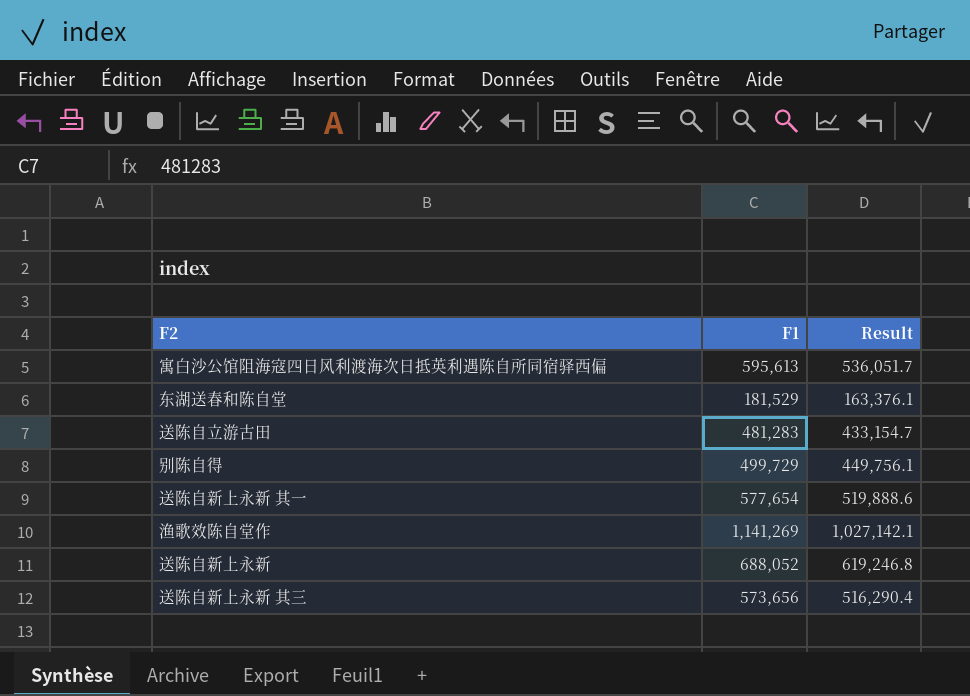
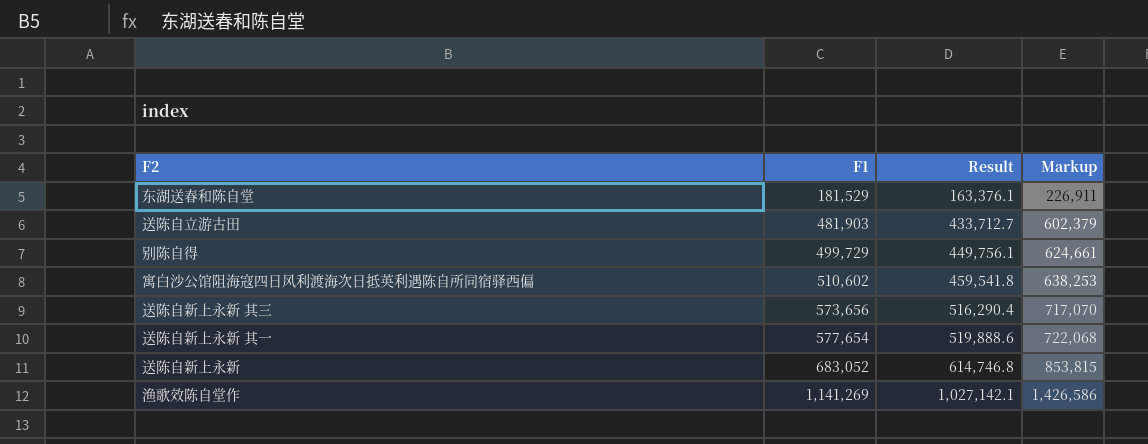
row order: none -> F1 ascending
column Markup | formula: none -> [F1] * 1.25
送陈自立游古田 | F1: 481,283 -> 481,903
送陈自立游古田 | Result: 433,154.7 -> 433,712.7
寓白沙公馆阻海寇四日风利渡海次日抵英利遇陈自所同宿驿西偏 | F1: 595,613 -> 510,602
寓白沙公馆阻海寇四日风利渡海次日抵英利遇陈自所同宿驿西偏 | Result: 536,051.7 -> 459,541.8
送陈自新上永新 | F1: 688,052 -> 683,052
送陈自新上永新 | Result: 619,246.8 -> 614,746.8

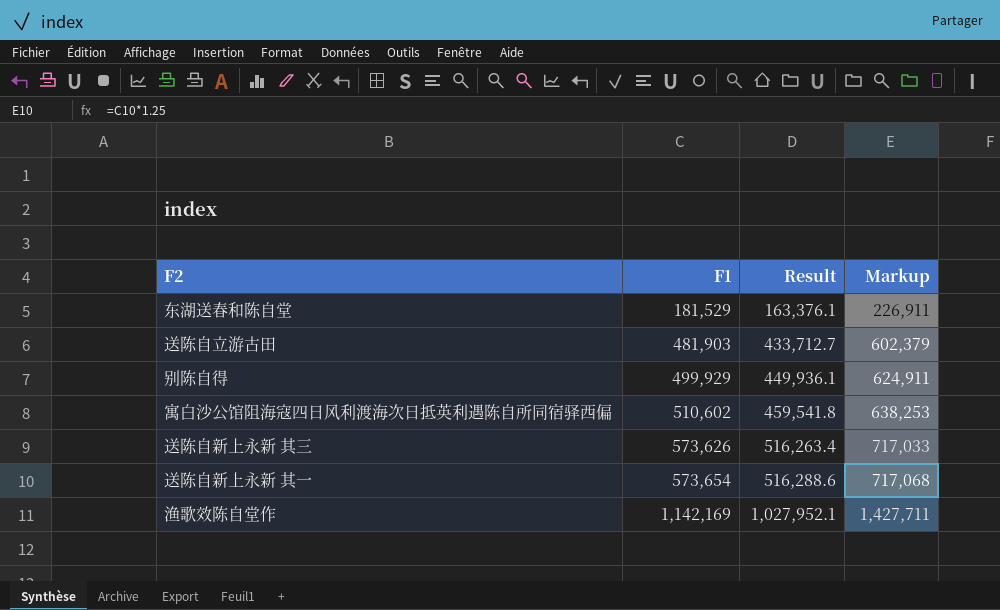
row 送陈自新上永新: 683,052 | 614,746.8 | 853,815 -> none
别陈自得 | F1: 499,729 -> 499,929
别陈自得 | Result: 449,756.1 -> 449,936.1
别陈自得 | Markup: 624,661 -> 624,911
送陈自新上永新 其三 | F1: 573,656 -> 573,626
送陈自新上永新 其三 | Result: 516,290.4 -> 516,263.4
送陈自新上永新 其三 | Markup: 717,070 -> 717,033
送陈自新上永新 其一 | F1: 577,654 -> 573,654
送陈自新上永新 其一 | Result: 519,888.6 -> 516,288.6
送陈自新上永新 其一 | Markup: 722,068 -> 717,068
渔歌效陈自堂作 | F1: 1,141,269 -> 1,142,169
渔歌效陈自堂作 | Result: 1,027,142.1 -> 1,027,952.1
渔歌效陈自堂作 | Markup: 1,426,586 -> 1,427,711

